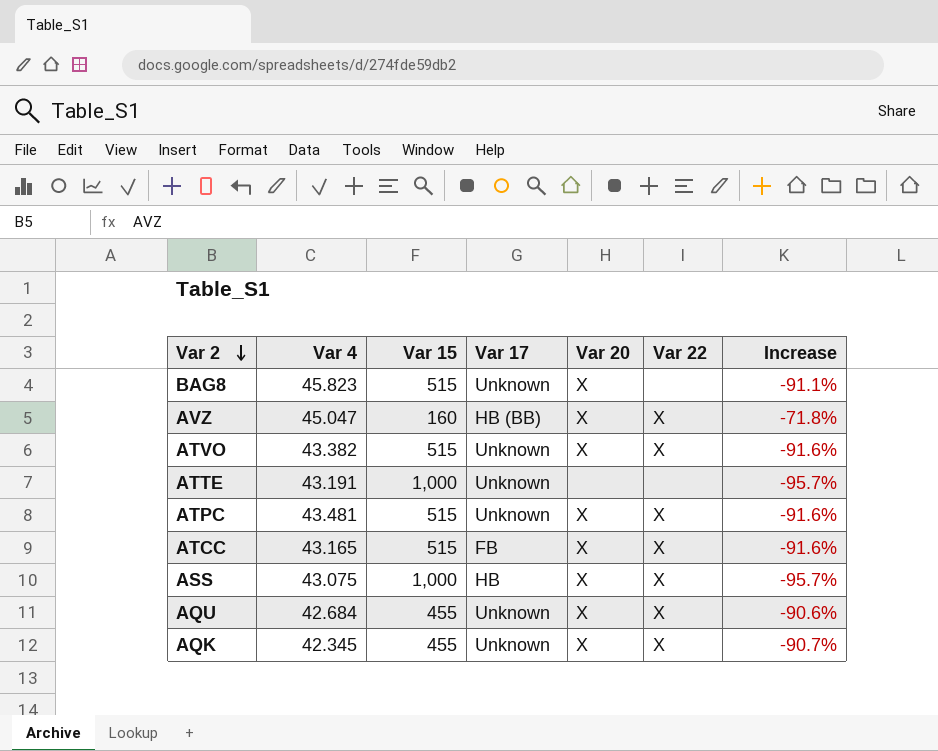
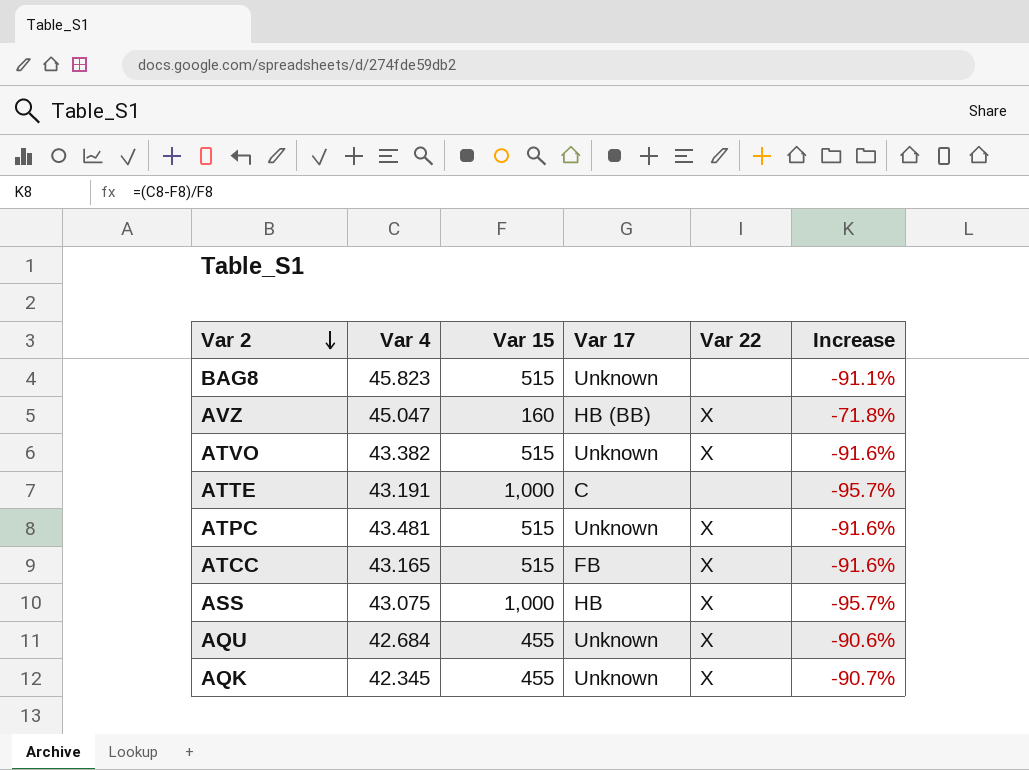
column Var 20 | position: 5 -> none
ATTE | Var 17: Unknown -> C

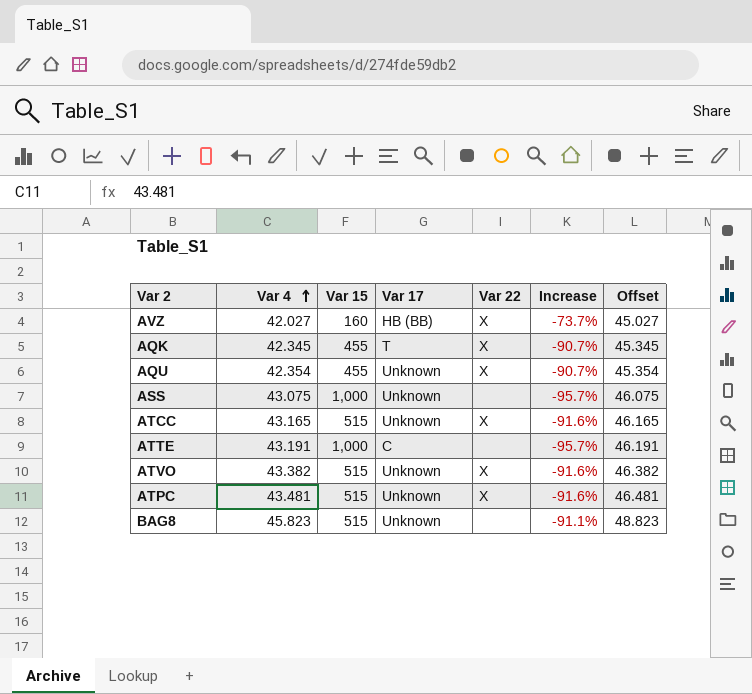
row order: Var 2 descending -> Var 4 ascending
column Offset | formula: none -> [Var 4] + 3
AVZ | Var 4: 45.047 -> 42.027
AVZ | Increase: -71.8% -> -73.7%
AQK | Var 17: Unknown -> T
AQU | Var 4: 42.684 -> 42.354
AQU | Increase: -90.6% -> -90.7%
ASS | Var 17: HB -> Unknown
ASS | Var 22: X -> none
ATCC | Var 17: FB -> Unknown

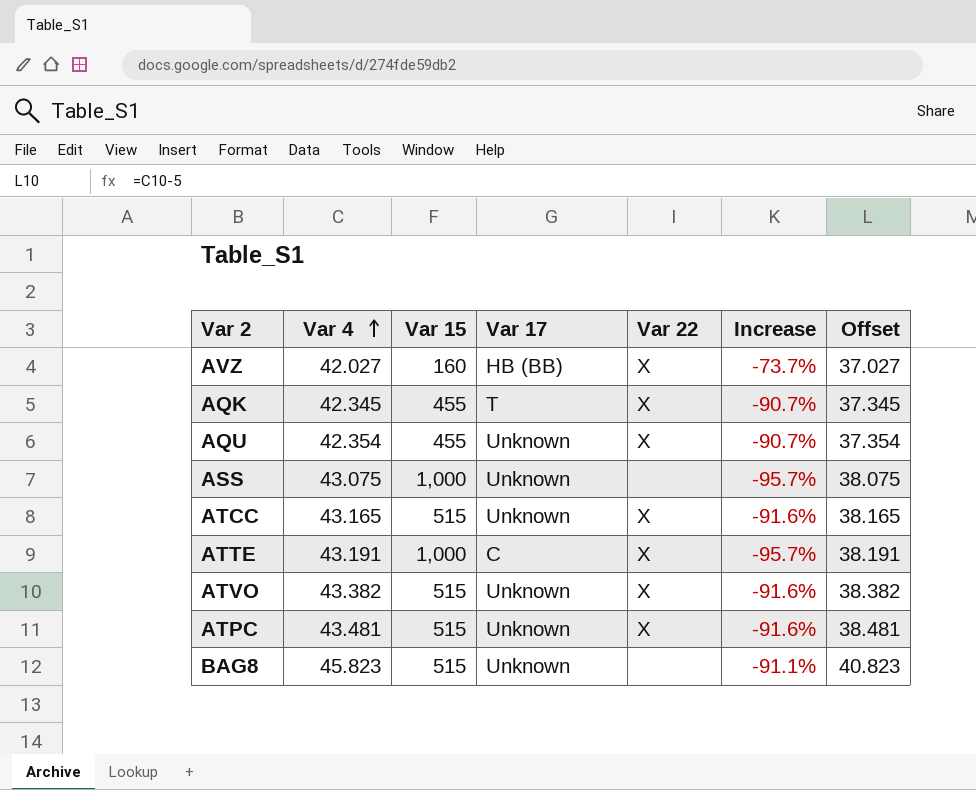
column Offset | formula: [Var 4] + 3 -> [Var 4] - 5
ATTE | Var 22: none -> X

